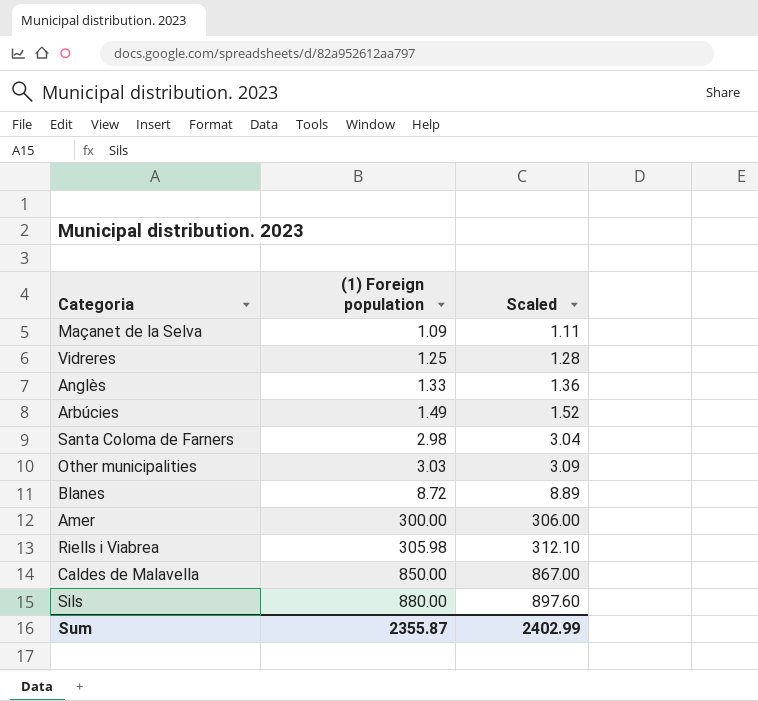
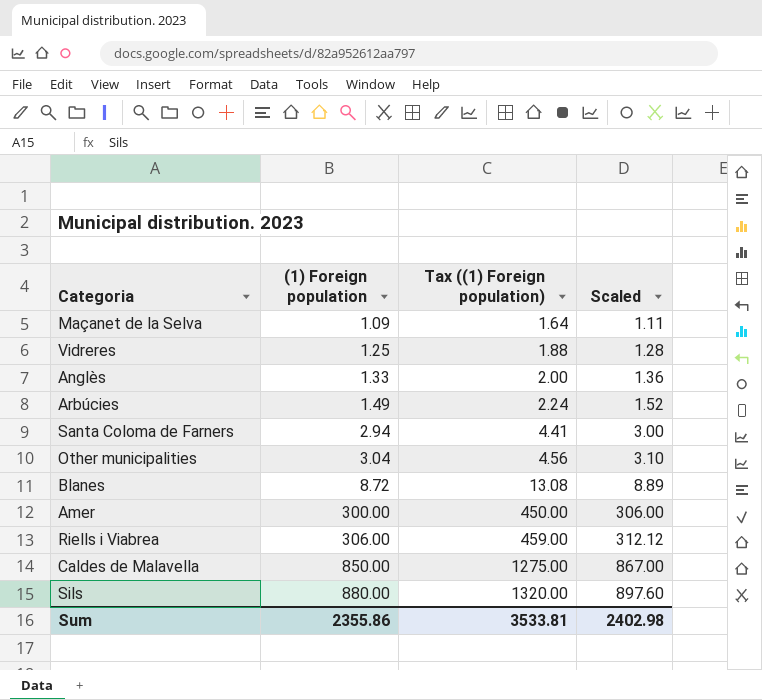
column Tax ((1) Foreign population) | formula: none -> [(1) Foreign population] * 1.5
Santa Coloma de Farners | (1) Foreign population: 2.98 -> 2.94
Santa Coloma de Farners | Scaled: 3.04 -> 3.00
Other municipalities | (1) Foreign population: 3.03 -> 3.04
Other municipalities | Scaled: 3.09 -> 3.10
Riells i Viabrea | (1) Foreign population: 305.98 -> 306.00
Riells i Viabrea | Scaled: 312.10 -> 312.12
Sum | (1) Foreign population: 2355.87 -> 2355.86
Sum | Scaled: 2402.99 -> 2402.98

